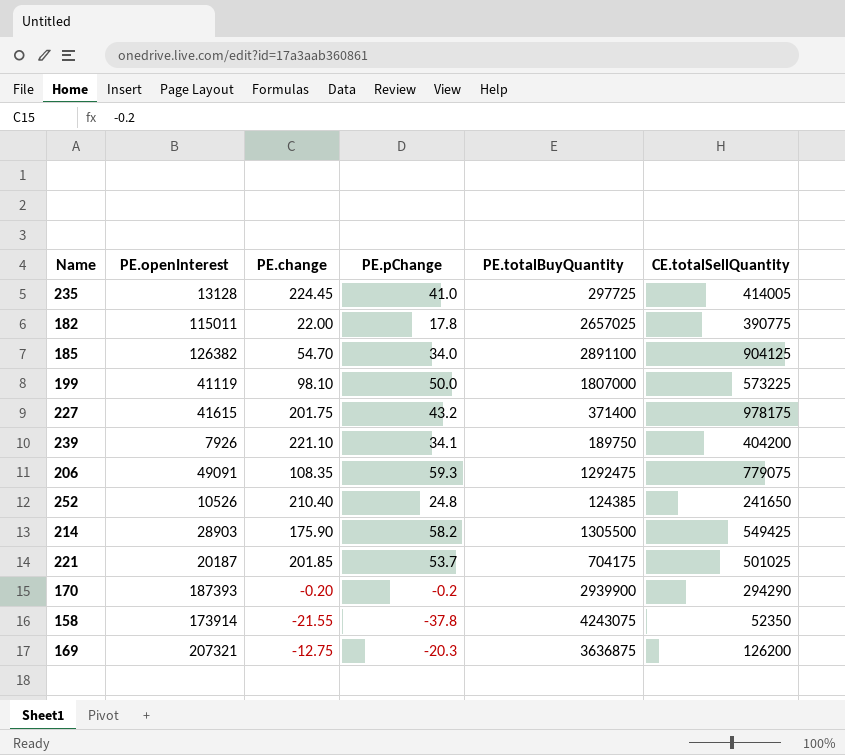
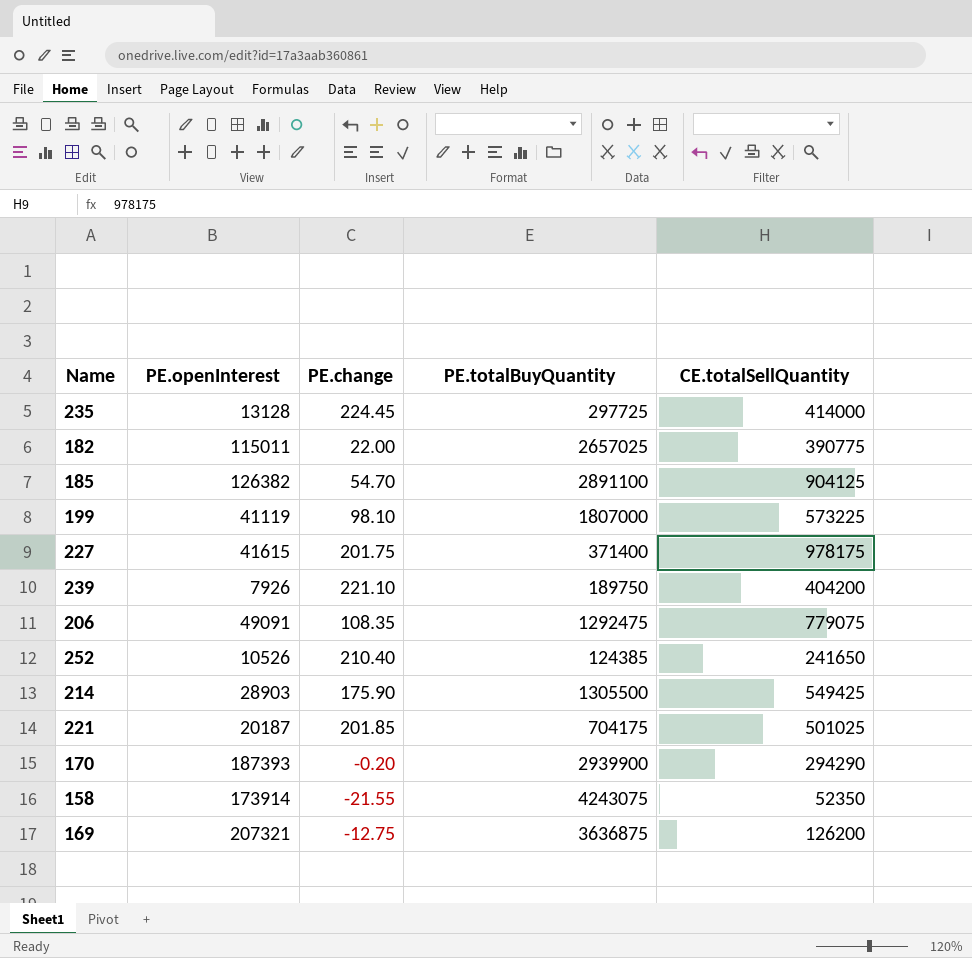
column PE.pChange | position: 4 -> none
235 | CE.totalSellQuantity: 414005 -> 414000

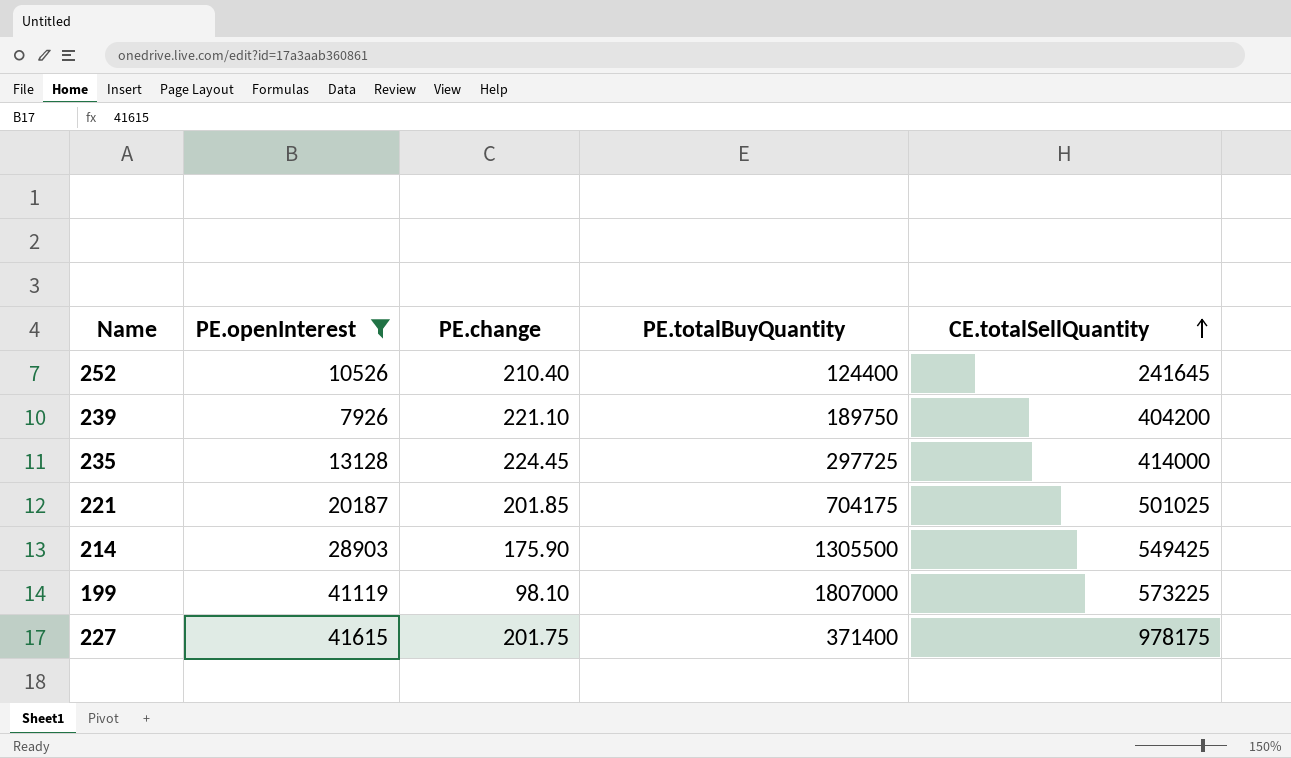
filter: none -> PE.openInterest <= 41615
row order: none -> CE.totalSellQuantity ascending
252 | PE.totalBuyQuantity: 124385 -> 124400
252 | CE.totalSellQuantity: 241650 -> 241645

